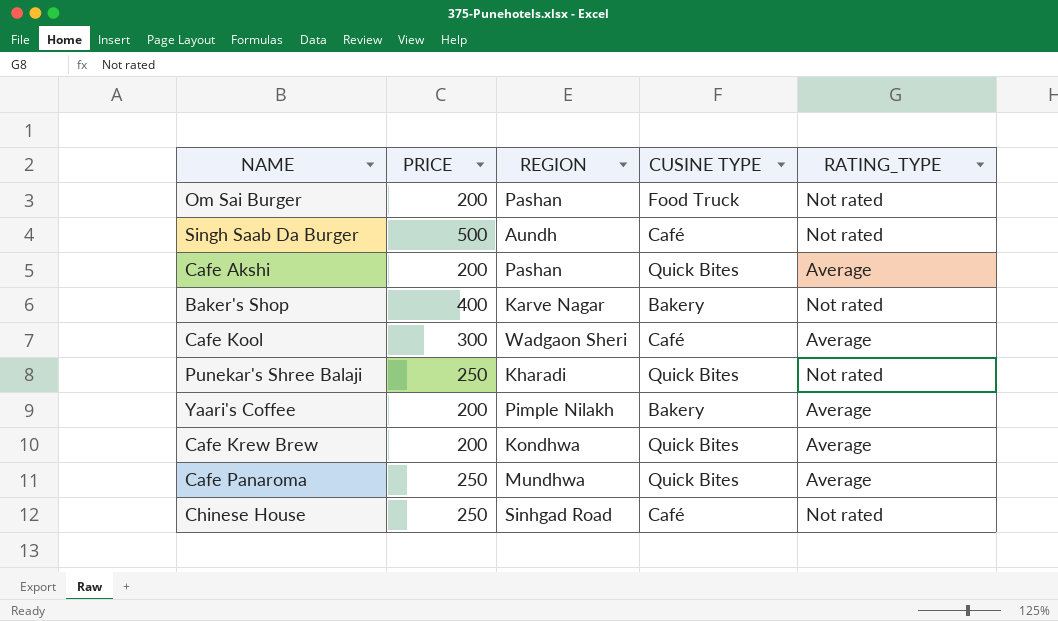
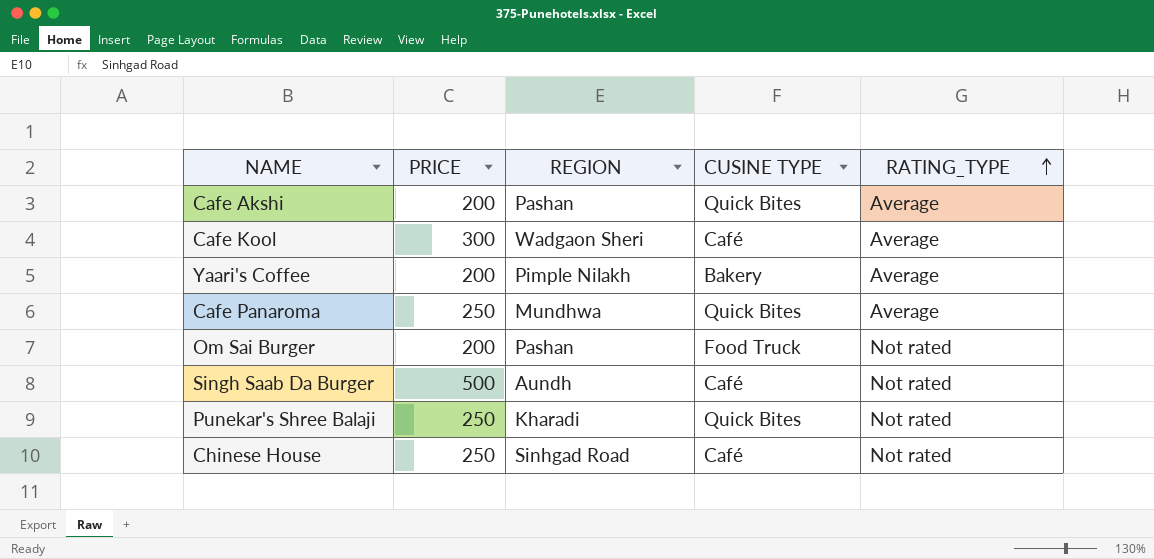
row order: none -> RATING_TYPE ascending
row Baker's Shop: 400 | Karve Nagar | Bakery | Not rated -> none
row Cafe Krew Brew: 200 | Kondhwa | Quick Bites | Average -> none

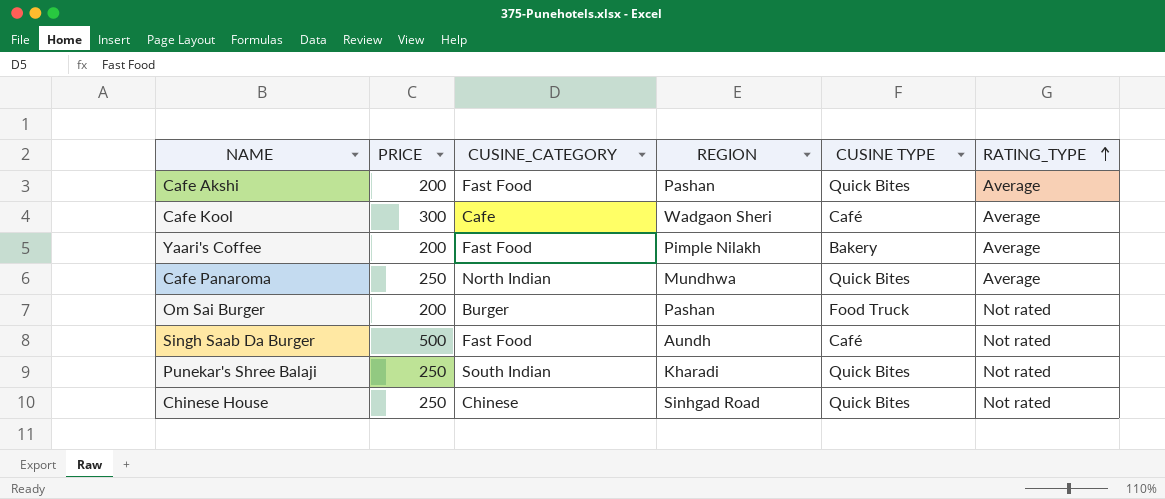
column CUSINE_CATEGORY | position: none -> 3
Chinese House | CUSINE TYPE: Café -> Quick Bites

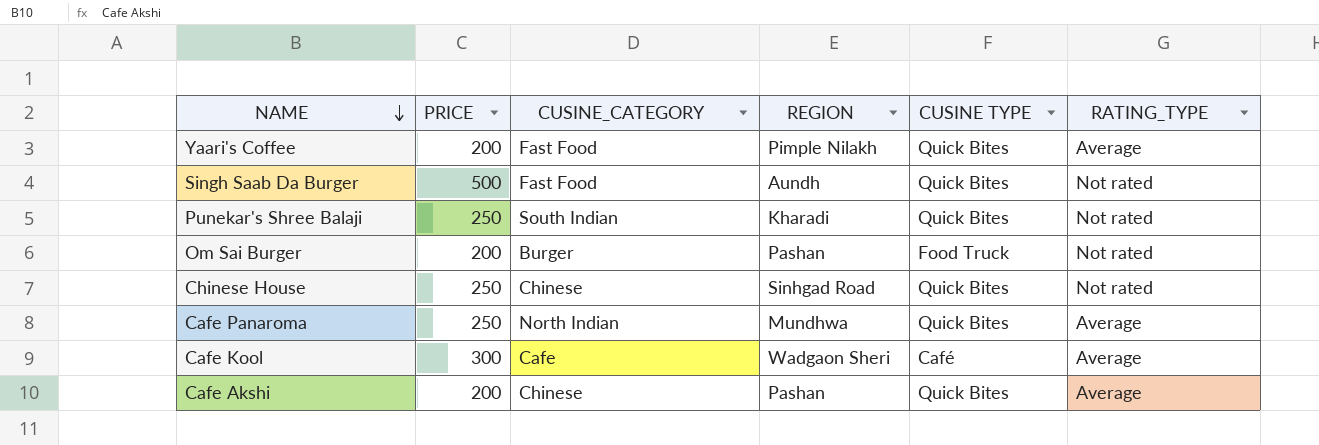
row order: RATING_TYPE ascending -> NAME descending
Yaari's Coffee | CUSINE TYPE: Bakery -> Quick Bites
Singh Saab Da Burger | CUSINE TYPE: Café -> Quick Bites
Cafe Akshi | CUSINE_CATEGORY: Fast Food -> Chinese

